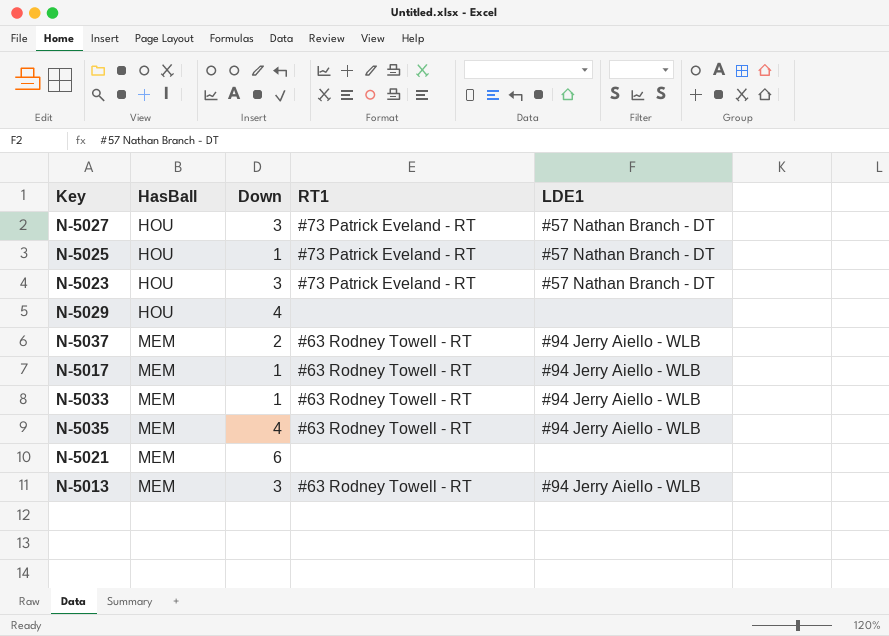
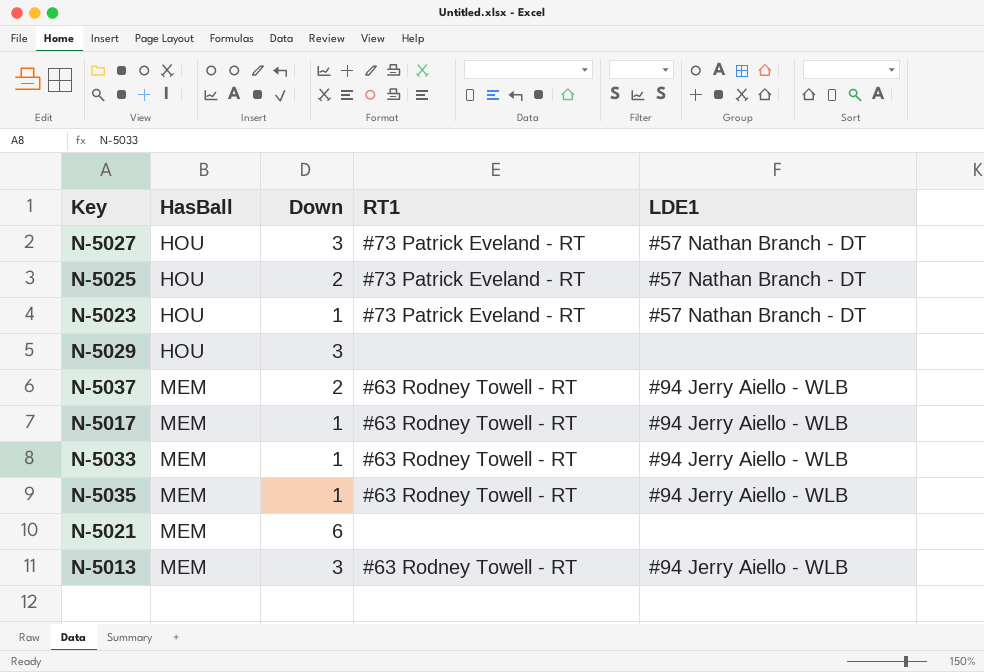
N-5025 | Down: 1 -> 2
N-5023 | Down: 3 -> 1
N-5029 | Down: 4 -> 3
N-5035 | Down: 4 -> 1

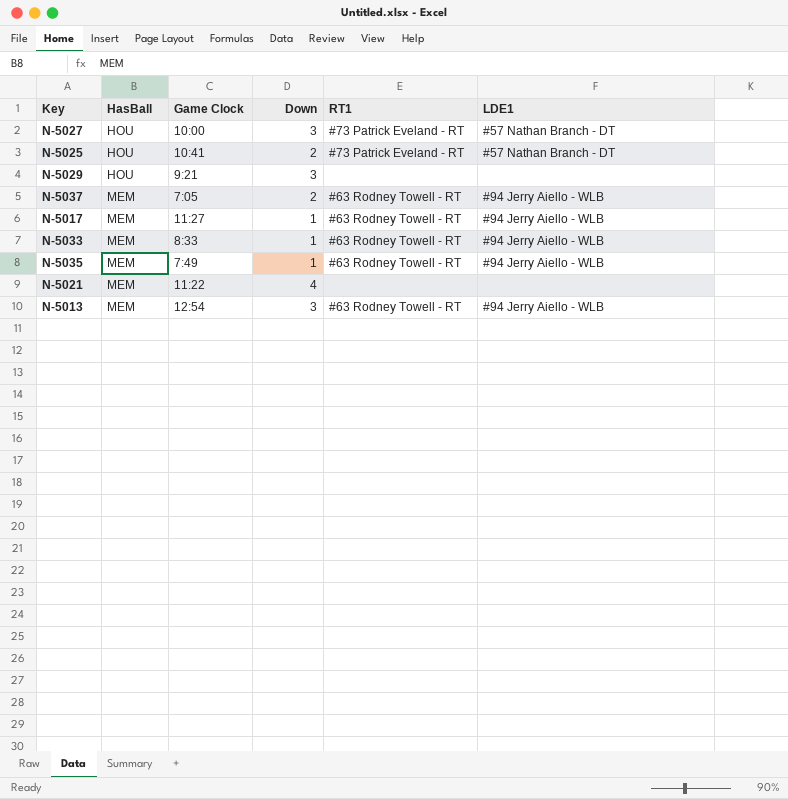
column Game Clock | position: none -> 3
row N-5023: HOU | 1 | #73 Patrick Eveland - RT | #57 Nathan Branch - DT -> none
N-5021 | Down: 6 -> 4

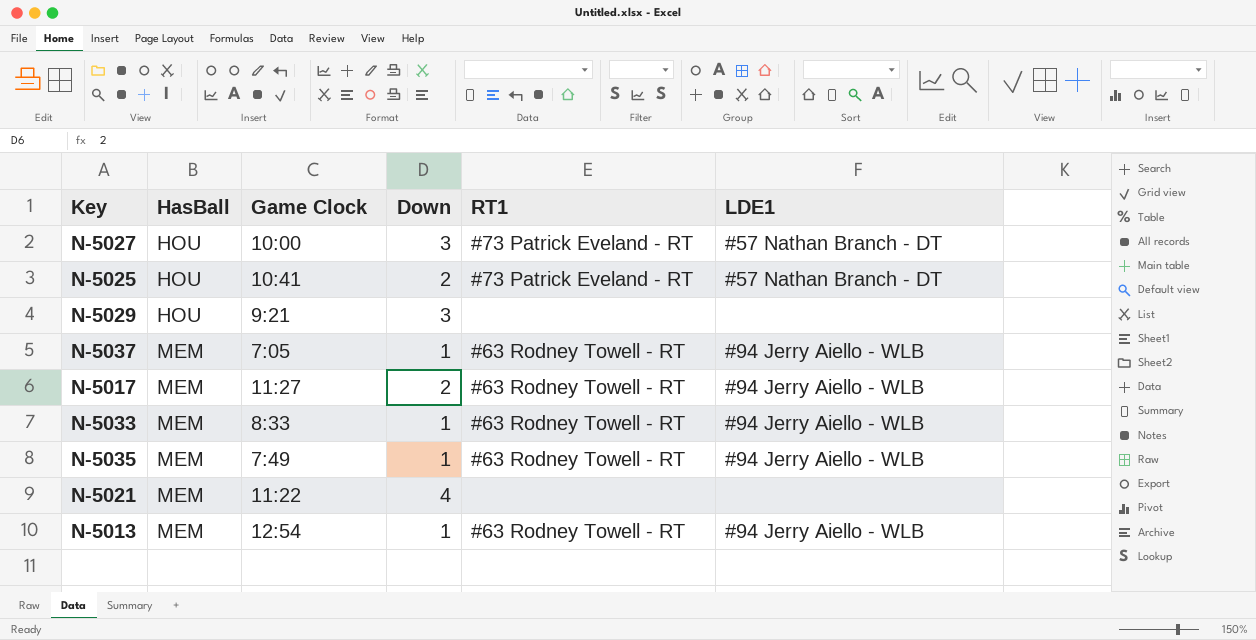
N-5037 | Down: 2 -> 1
N-5017 | Down: 1 -> 2
N-5013 | Down: 3 -> 1

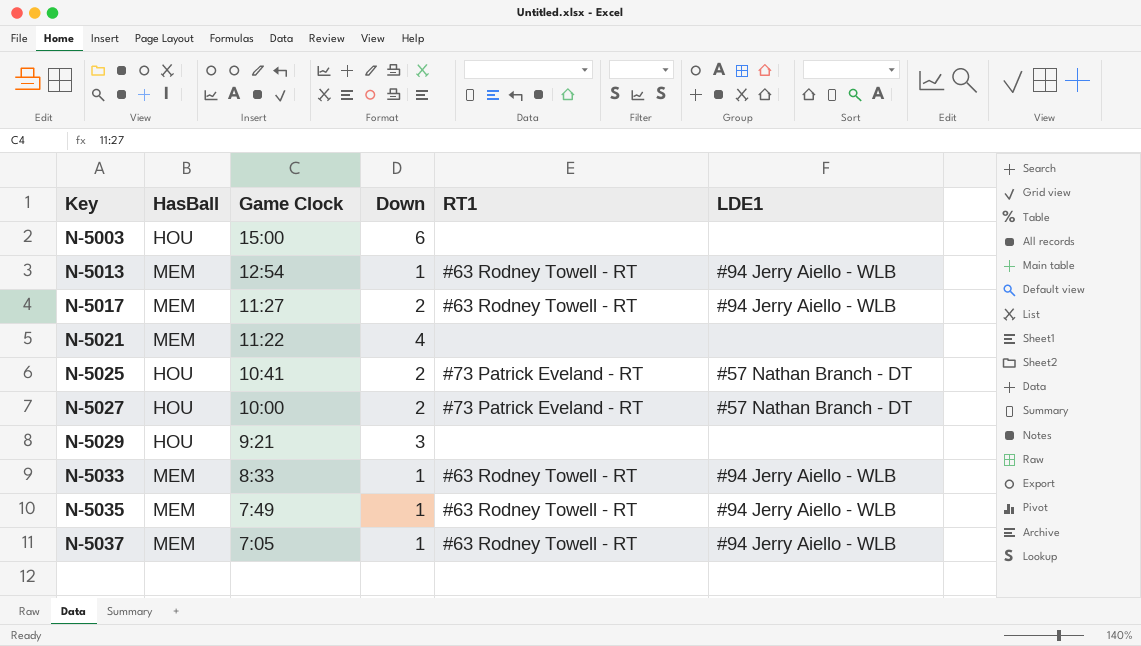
row order: HasBall ascending -> Key ascending
row N-5003: none -> HOU | 15:00 | 6 | none | none
N-5027 | Down: 3 -> 2

